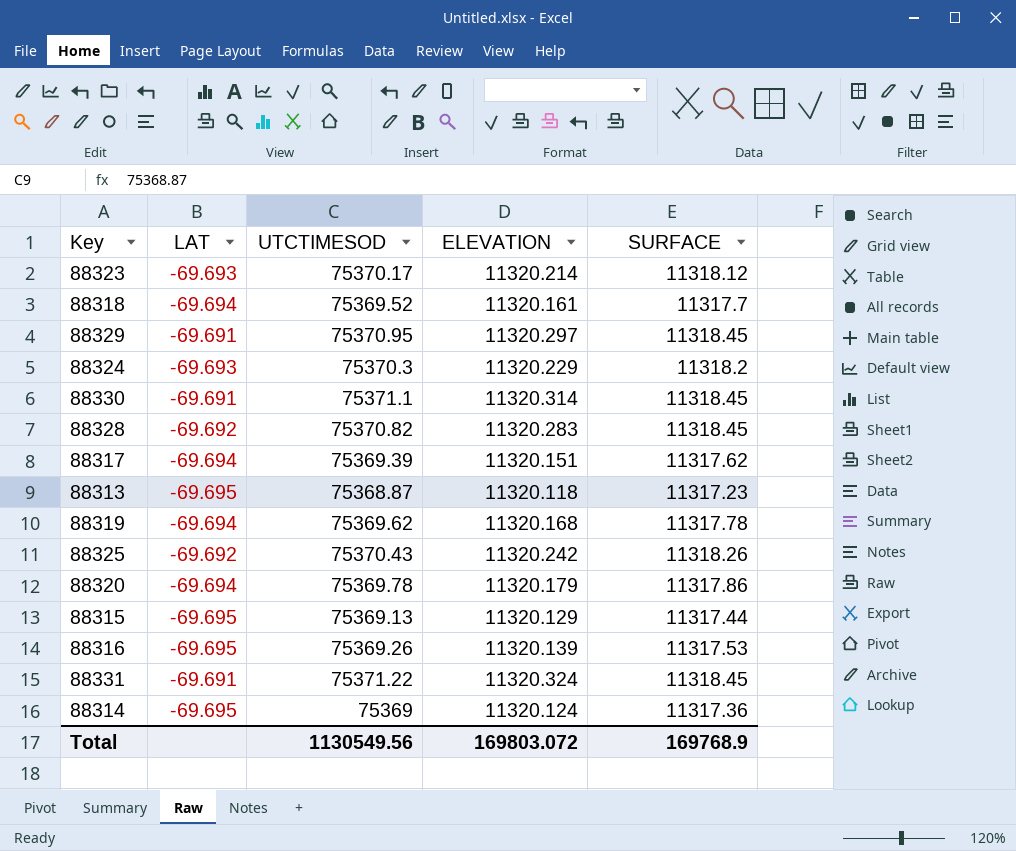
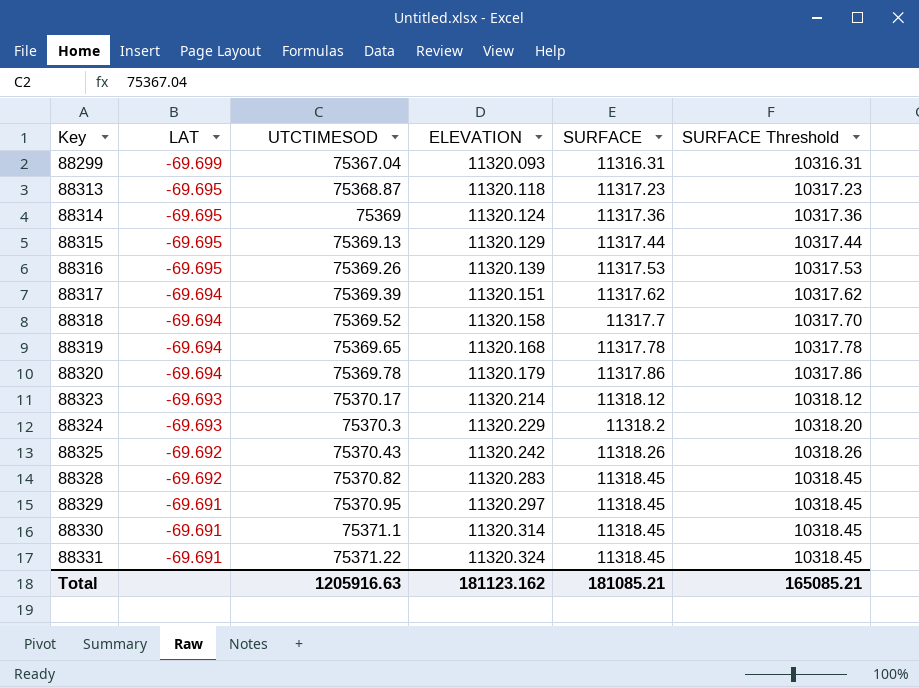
row order: none -> Key ascending
column SURFACE Threshold | formula: none -> [SURFACE] - 1000
row 88299: none -> -69.699 | 75367.04 | 11320.093 | 11316.31 | 10316.31
88318 | ELEVATION: 11320.161 -> 11320.158
88319 | UTCTIMESOD: 75369.62 -> 75369.65
Total | UTCTIMESOD: 1130549.56 -> 1205916.63
Total | ELEVATION: 169803.072 -> 181123.162
Total | SURFACE: 169768.9 -> 181085.21

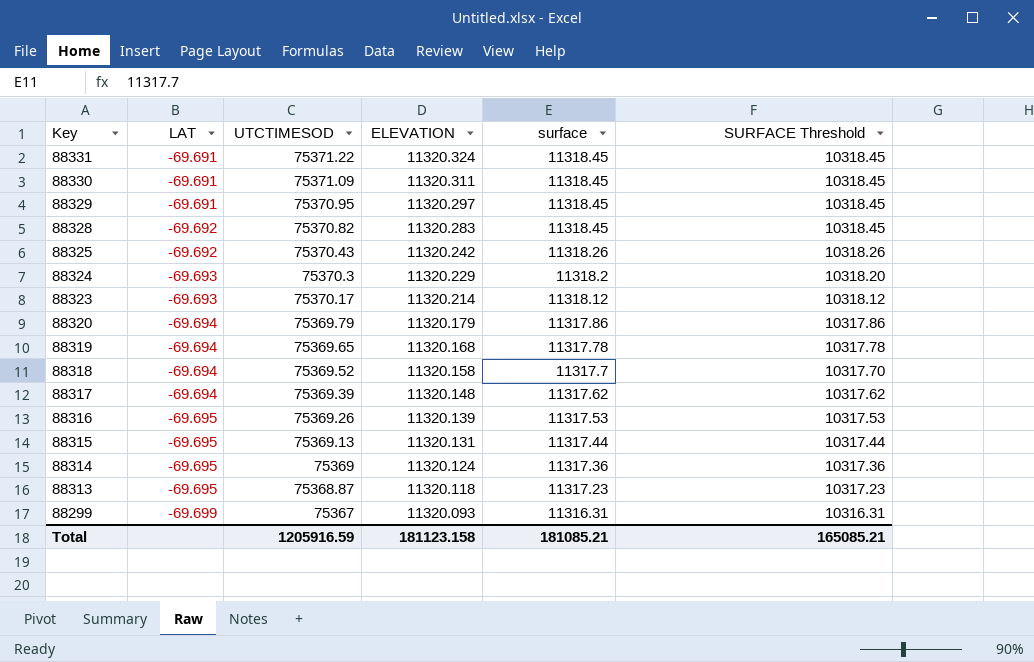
row order: Key ascending -> Key descending
column name: SURFACE -> surface
88330 | UTCTIMESOD: 75371.1 -> 75371.09
88330 | ELEVATION: 11320.314 -> 11320.311
88320 | UTCTIMESOD: 75369.78 -> 75369.79
88317 | ELEVATION: 11320.151 -> 11320.148
88315 | ELEVATION: 11320.129 -> 11320.131
88299 | UTCTIMESOD: 75367.04 -> 75367
Total | UTCTIMESOD: 1205916.63 -> 1205916.59
Total | ELEVATION: 181123.162 -> 181123.158

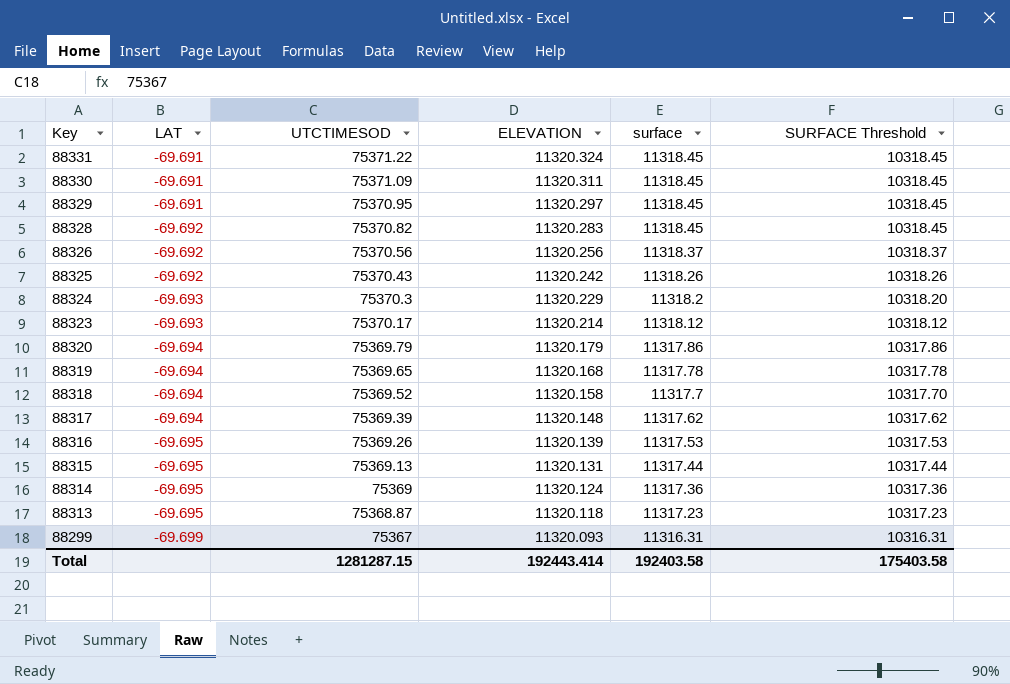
row 88326: none -> -69.692 | 75370.56 | 11320.256 | 11318.37 | 10318.37
Total | UTCTIMESOD: 1205916.59 -> 1281287.15
Total | ELEVATION: 181123.158 -> 192443.414
Total | surface: 181085.21 -> 192403.58
Total | SURFACE Threshold: 165085.21 -> 175403.58

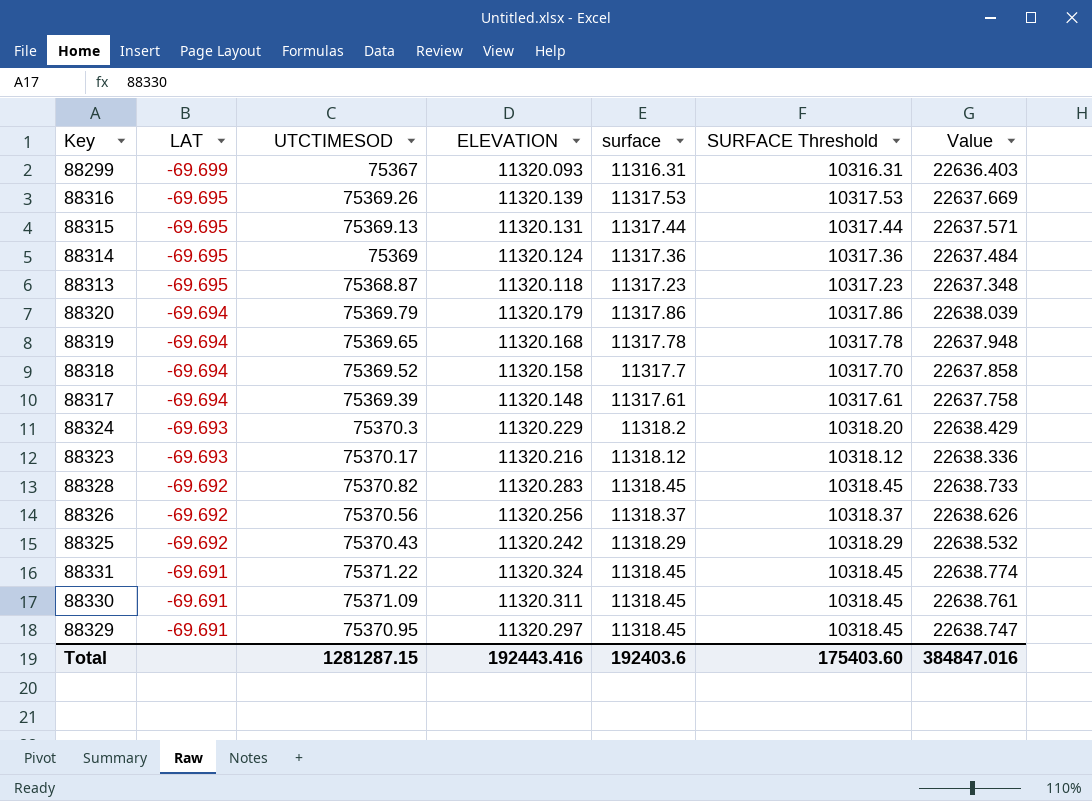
row order: Key descending -> LAT ascending
column Value | formula: none -> [ELEVATION] + [surface]
88317 | surface: 11317.62 -> 11317.61
88317 | SURFACE Threshold: 10317.62 -> 10317.61
88323 | ELEVATION: 11320.214 -> 11320.216
88325 | surface: 11318.26 -> 11318.29
88325 | SURFACE Threshold: 10318.26 -> 10318.29
Total | ELEVATION: 192443.414 -> 192443.416
Total | surface: 192403.58 -> 192403.6
Total | SURFACE Threshold: 175403.58 -> 175403.60

